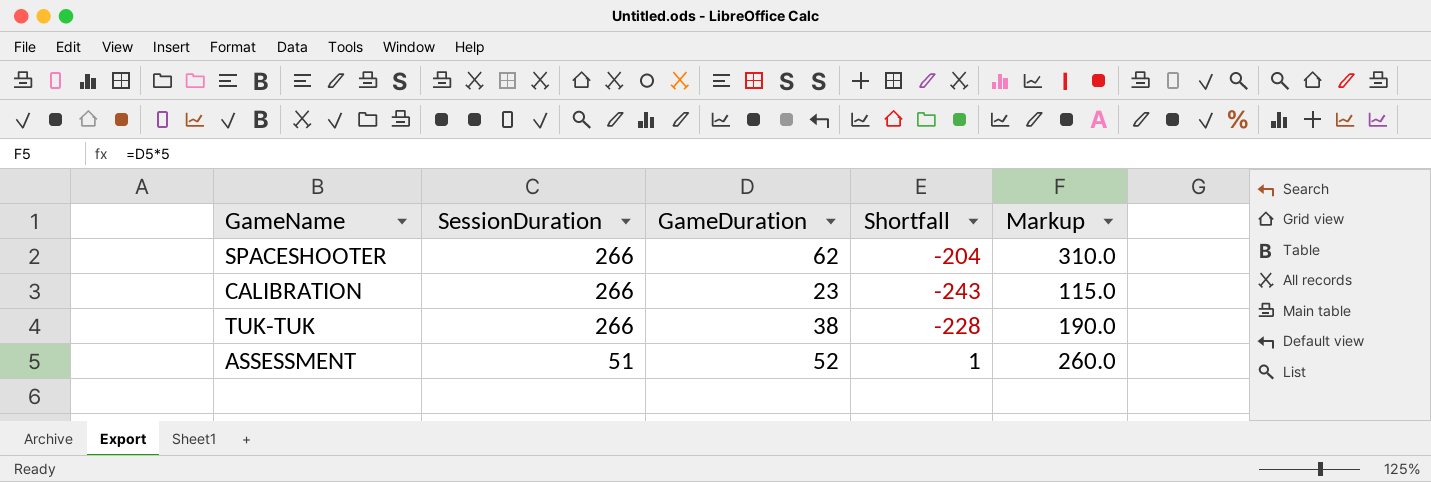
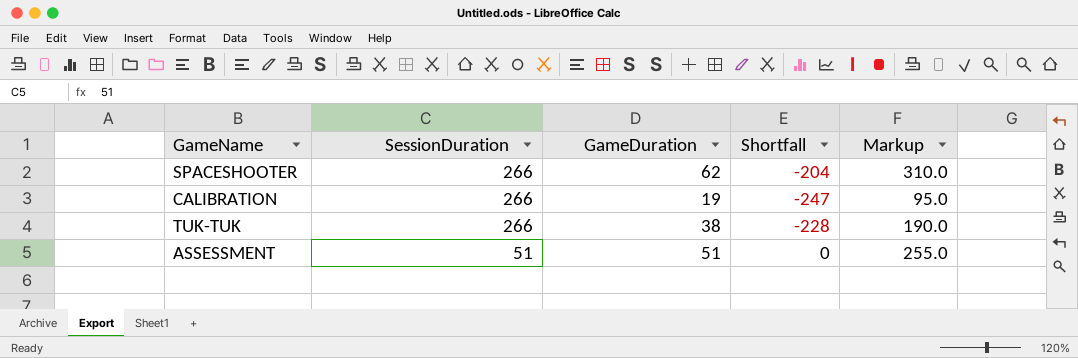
CALIBRATION | GameDuration: 23 -> 19
CALIBRATION | Shortfall: -243 -> -247
CALIBRATION | Markup: 115.0 -> 95.0
ASSESSMENT | GameDuration: 52 -> 51
ASSESSMENT | Shortfall: 1 -> 0
ASSESSMENT | Markup: 260.0 -> 255.0

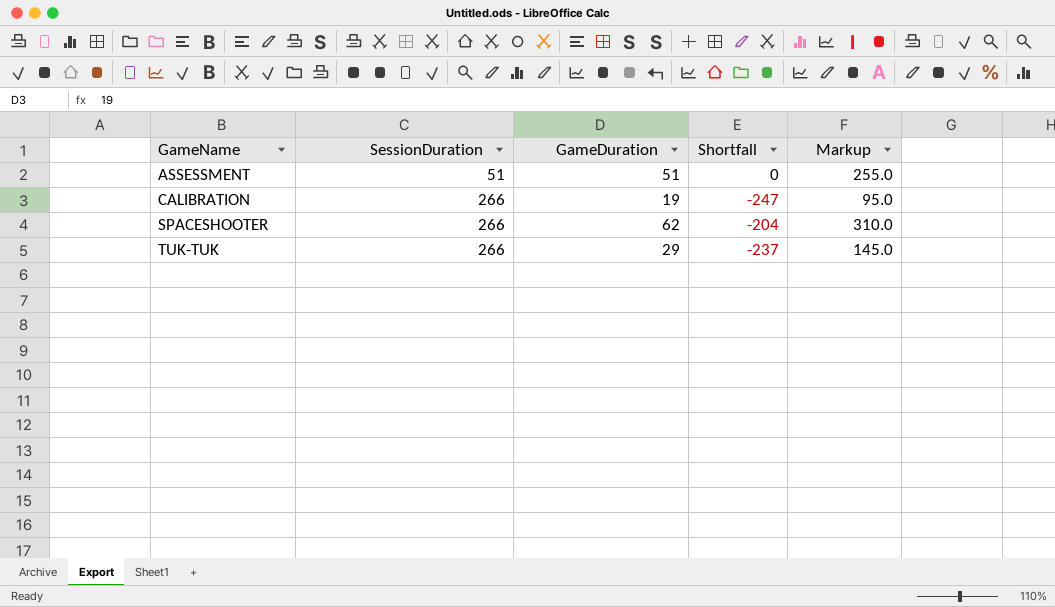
row order: SessionDuration descending -> GameName ascending
TUK-TUK | GameDuration: 38 -> 29
TUK-TUK | Shortfall: -228 -> -237
TUK-TUK | Markup: 190.0 -> 145.0

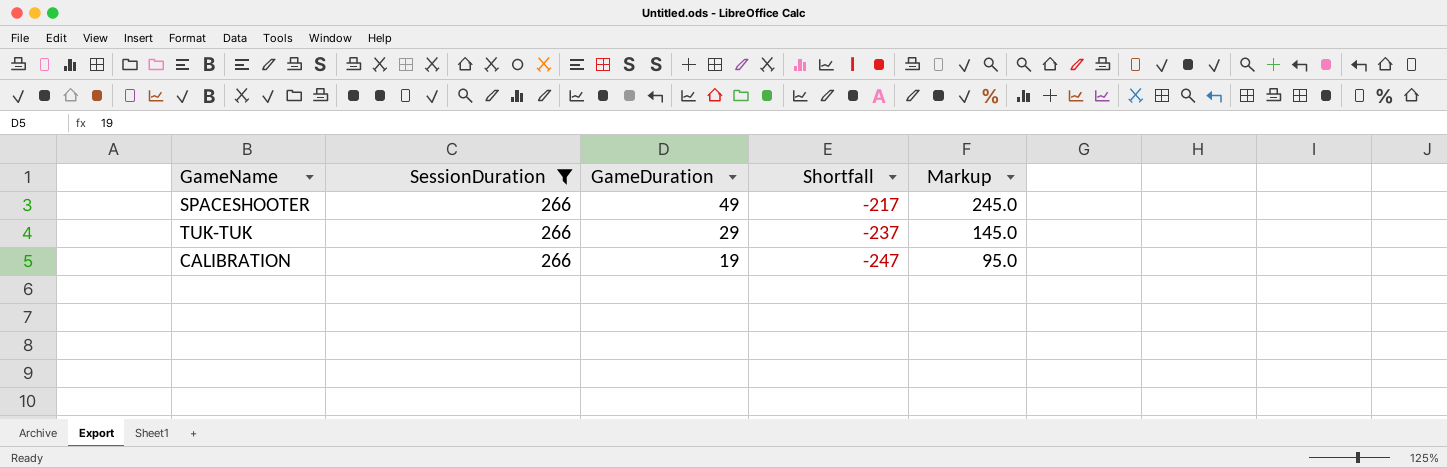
filter: none -> SessionDuration = 266
row order: GameName ascending -> GameDuration descending
SPACESHOOTER | GameDuration: 62 -> 49
SPACESHOOTER | Shortfall: -204 -> -217
SPACESHOOTER | Markup: 310.0 -> 245.0

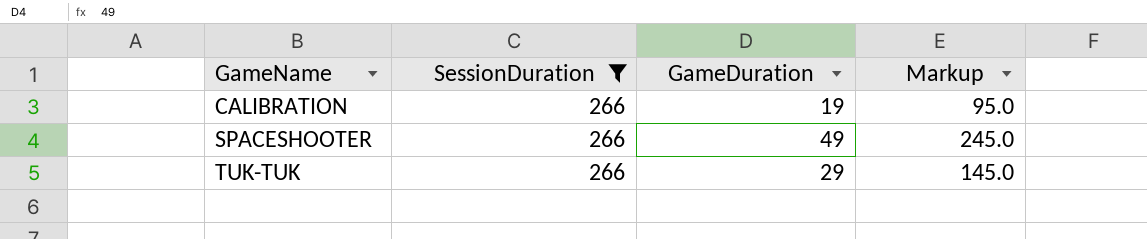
row order: GameDuration descending -> GameName ascending
column Shortfall | formula: [GameDuration] - [SessionDuration] -> none

